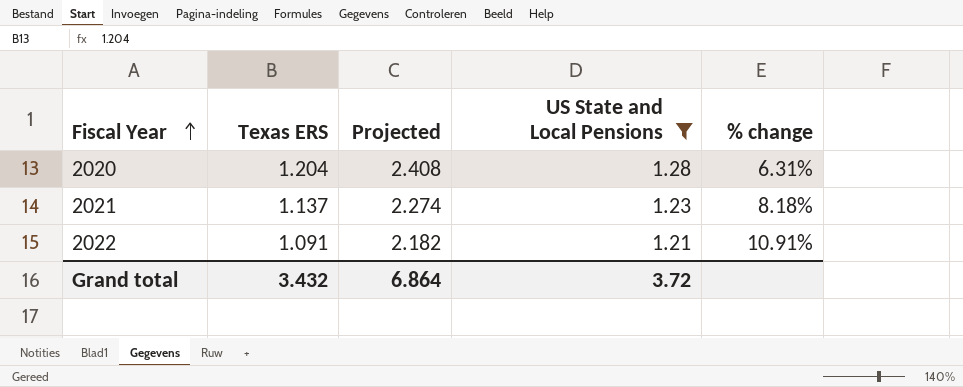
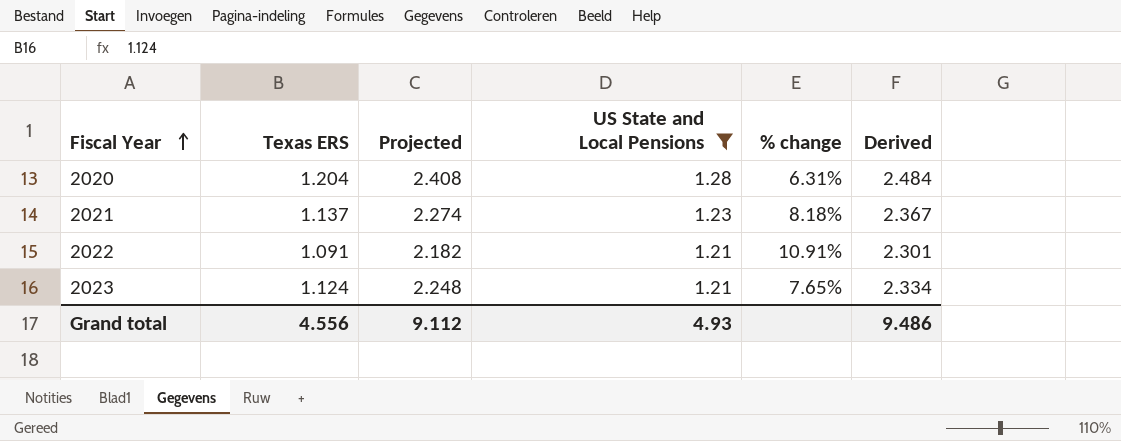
column Derived | formula: none -> [Texas ERS] + [US State and Local Pensions]
row 2023: none -> 1.124 | 2.248 | 1.21 | 7.65% | 2.334
Grand total | Texas ERS: 3.432 -> 4.556
Grand total | Projected: 6.864 -> 9.112
Grand total | US State and Local Pensions: 3.72 -> 4.93

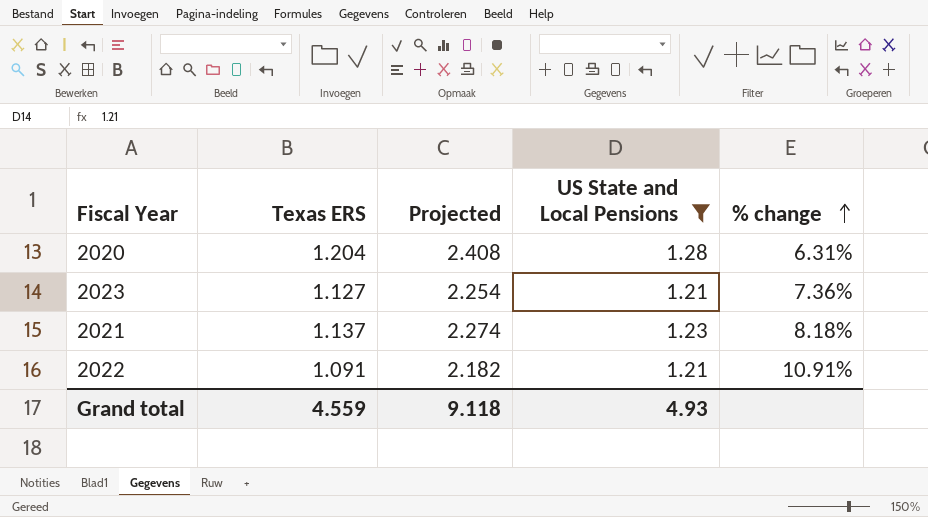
row order: Fiscal Year ascending -> % change ascending
column Derived | formula: [Texas ERS] + [US State and Local Pensions] -> none
2023 | Texas ERS: 1.124 -> 1.127
2023 | Projected: 2.248 -> 2.254
2023 | % change: 7.65% -> 7.36%
Grand total | Texas ERS: 4.556 -> 4.559
Grand total | Projected: 9.112 -> 9.118

